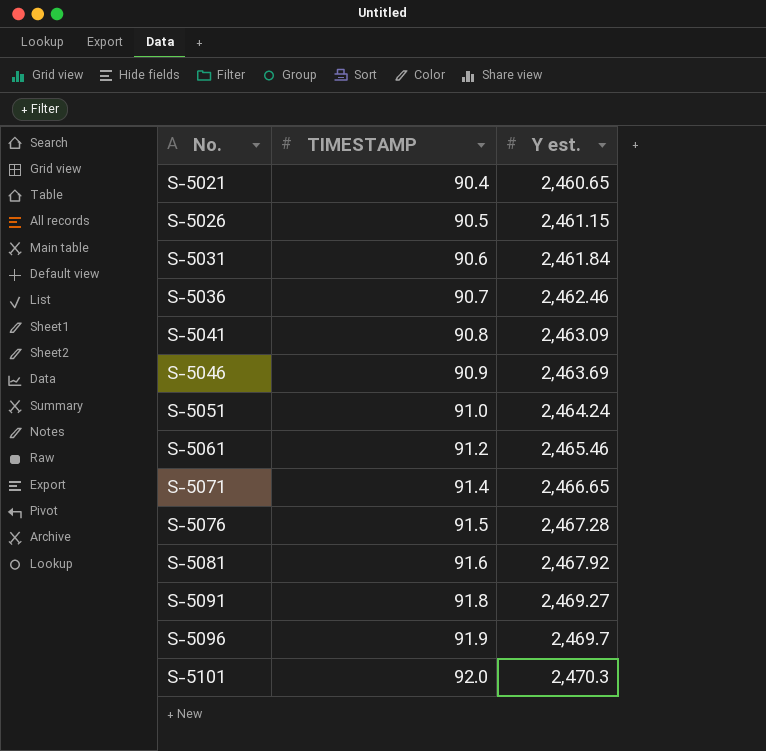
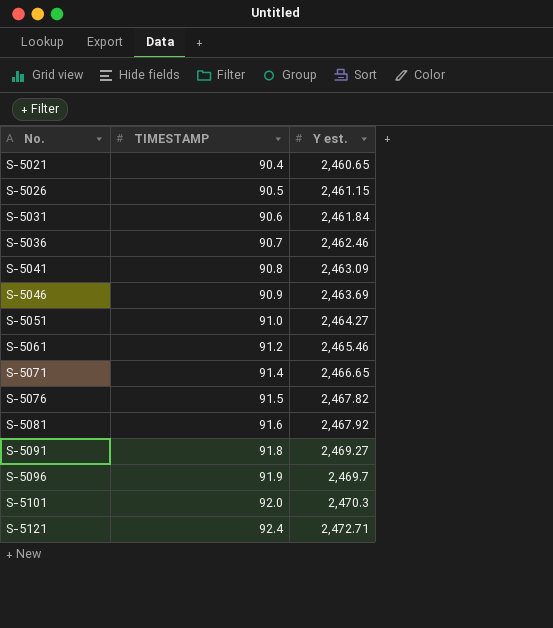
S-5051 | Y est.: 2,464.24 -> 2,464.27
S-5076 | Y est.: 2,467.28 -> 2,467.82
row S-5121: none -> 92.4 | 2,472.71

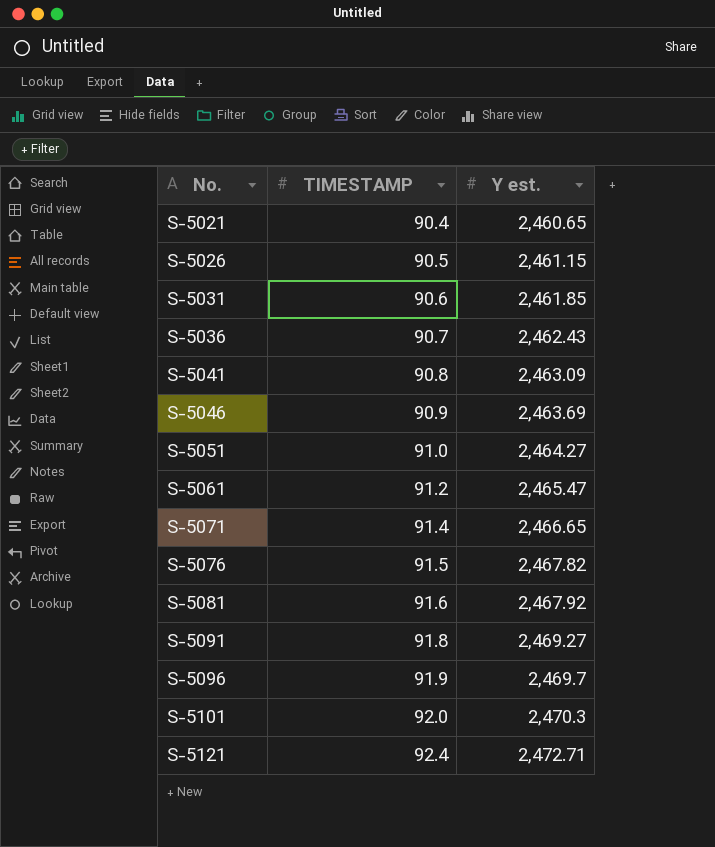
S-5031 | Y est.: 2,461.84 -> 2,461.85
S-5036 | Y est.: 2,462.46 -> 2,462.43
S-5061 | Y est.: 2,465.46 -> 2,465.47

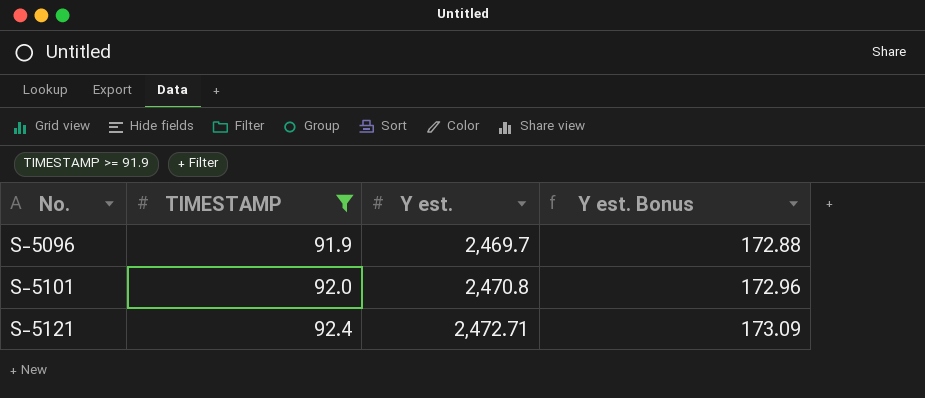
filter: none -> TIMESTAMP >= 91.9
column Y est. Bonus | formula: none -> [Y est.] * 0.07
S-5101 | Y est.: 2,470.3 -> 2,470.8

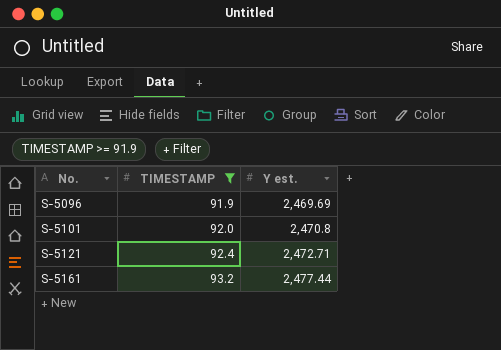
column Y est. Bonus | formula: [Y est.] * 0.07 -> none
S-5096 | Y est.: 2,469.7 -> 2,469.69
row S-5161: none -> 93.2 | 2,477.44

